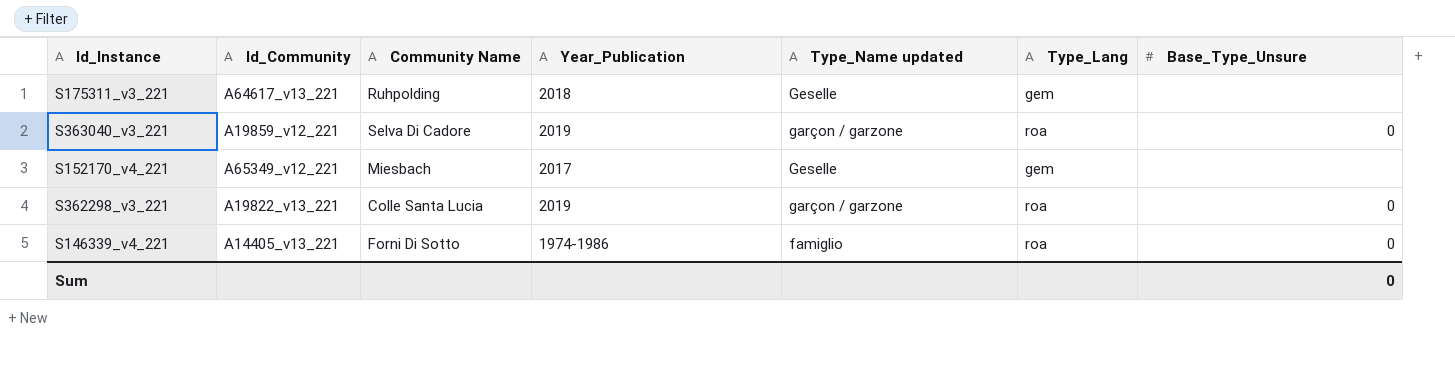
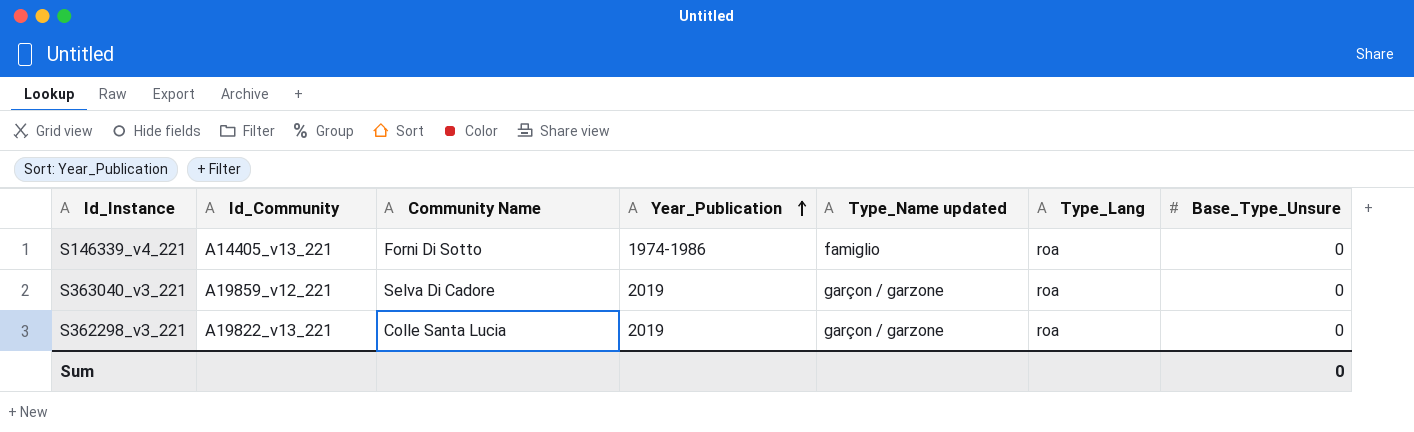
row order: none -> Year_Publication ascending
row S175311_v3_221: A64617_v13_221 | Ruhpolding | 2018 | Geselle | gem | none -> none
row S152170_v4_221: A65349_v12_221 | Miesbach | 2017 | Geselle | gem | none -> none

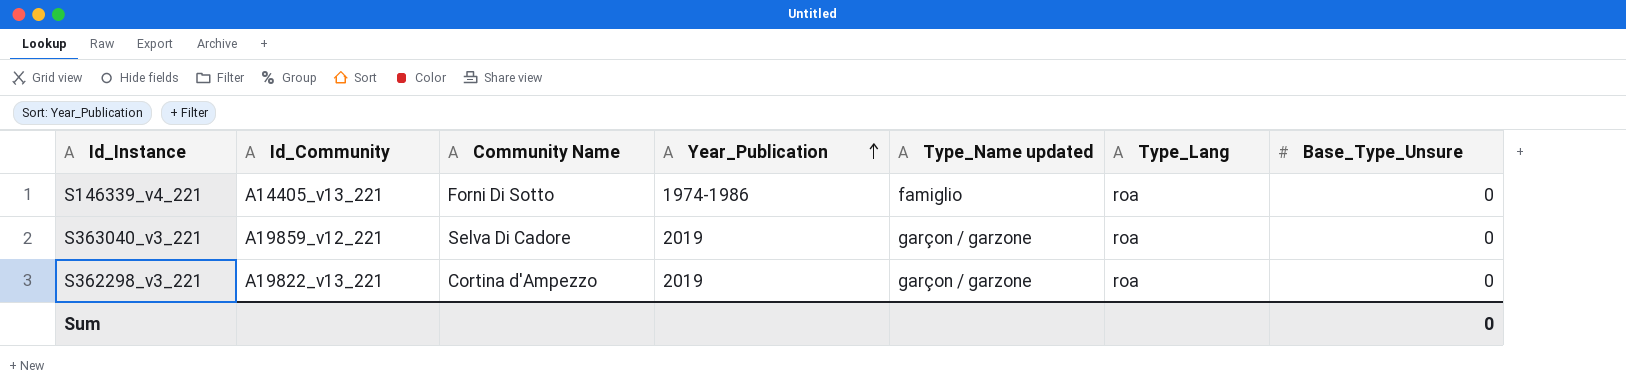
S362298_v3_221 | Community Name: Colle Santa Lucia -> Cortina d'Ampezzo

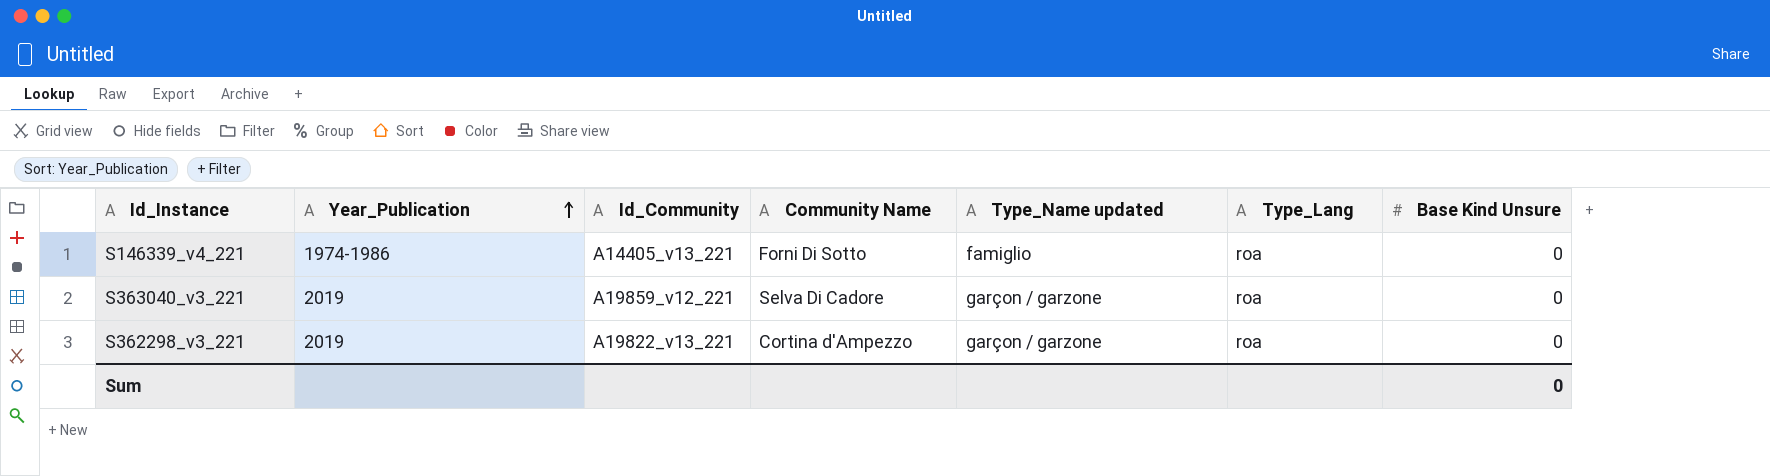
column Year_Publication | position: 4 -> 2
column name: Base_Type_Unsure -> Base Kind Unsure

